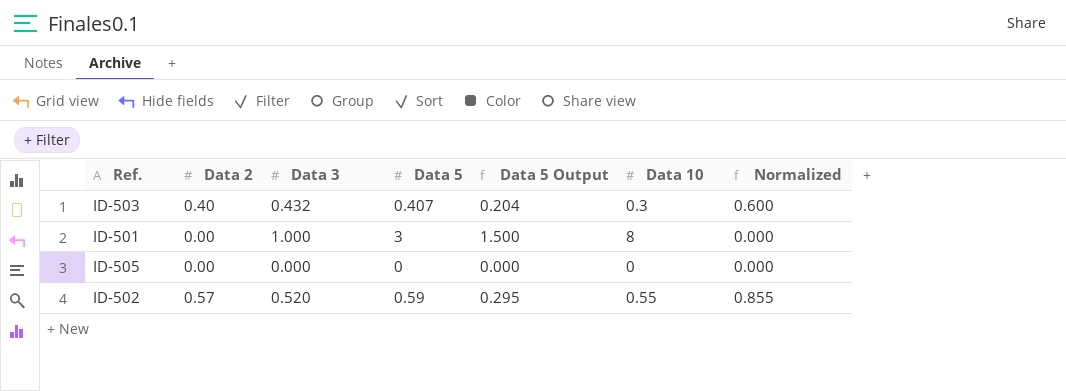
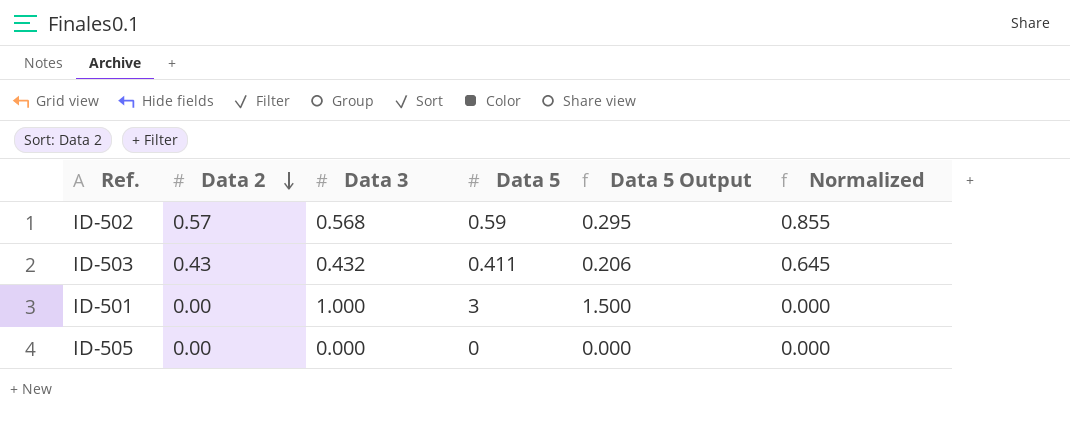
row order: none -> Data 2 descending
column Data 10 | position: 6 -> none
ID-502 | Data 3: 0.520 -> 0.568
ID-503 | Data 2: 0.40 -> 0.43
ID-503 | Data 5: 0.407 -> 0.411
ID-503 | Data 5 Output: 0.204 -> 0.206
ID-503 | Normalized: 0.600 -> 0.645

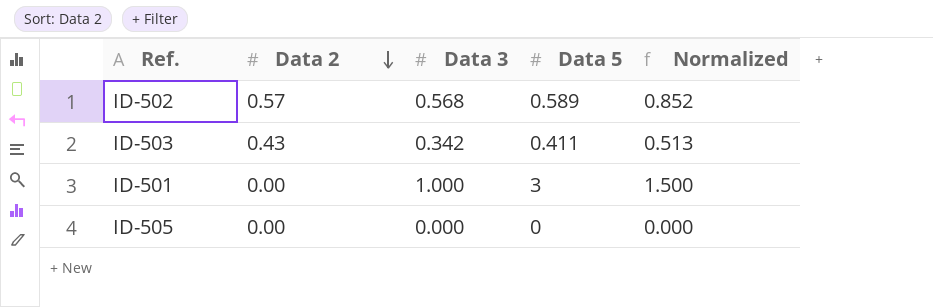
column Data 5 Output | formula: [Data 5] * 0.5 -> none
column Normalized | formula: [Data 2] * 1.5 -> [Data 3] * 1.5
ID-502 | Data 5: 0.59 -> 0.589
ID-503 | Data 3: 0.432 -> 0.342

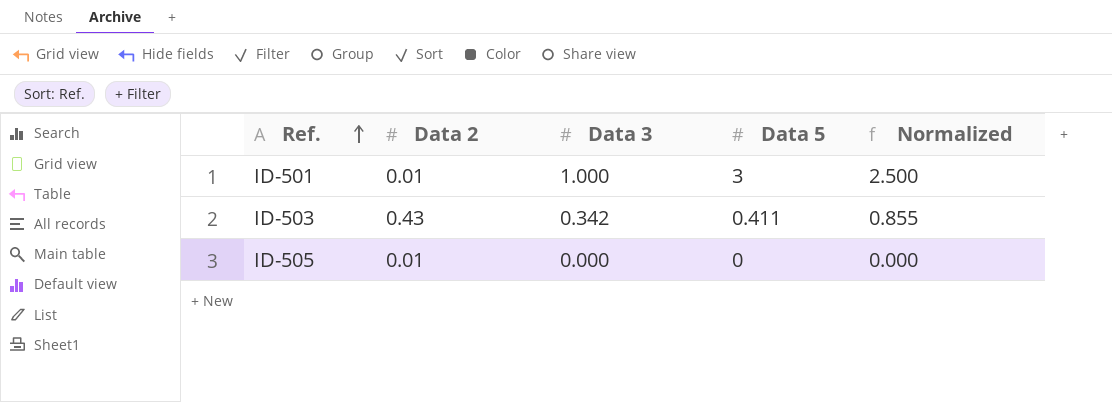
row order: Data 2 descending -> Ref. ascending
column Normalized | formula: [Data 3] * 1.5 -> [Data 3] * 2.5
row ID-502: 0.57 | 0.568 | 0.589 | 0.852 -> none
ID-501 | Data 2: 0.00 -> 0.01
ID-505 | Data 2: 0.00 -> 0.01

